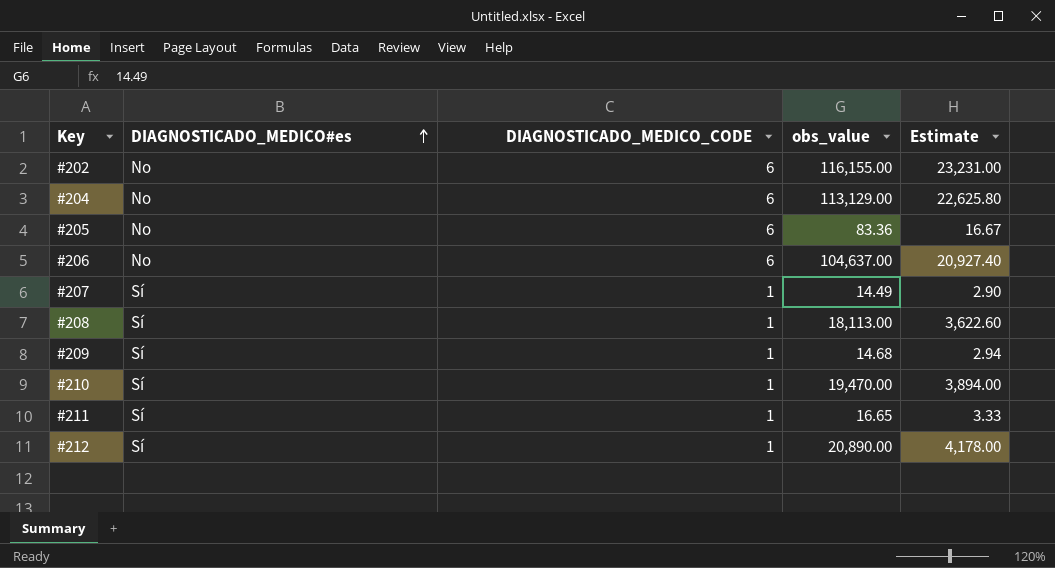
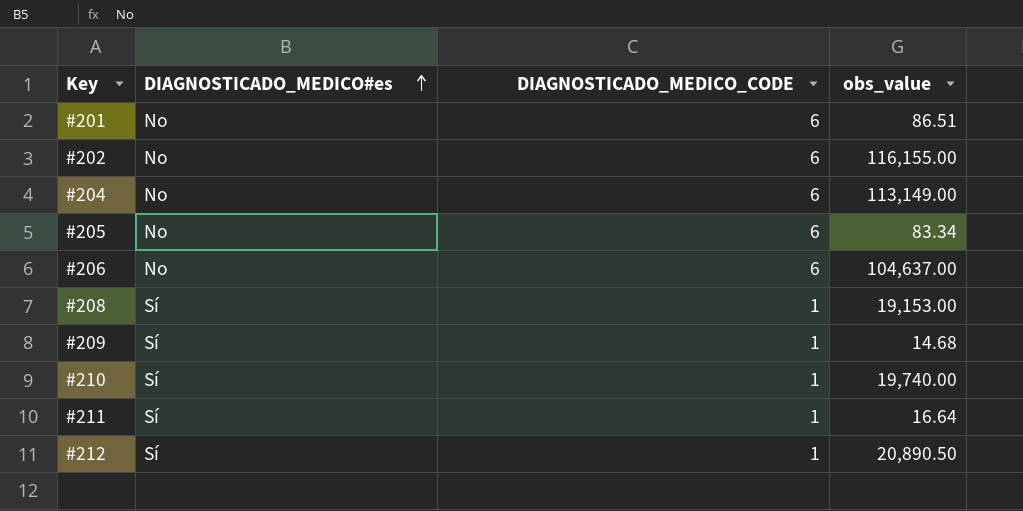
column Estimate | formula: [obs_value] * 0.2 -> none
row #207: Sí | 1 | 14.49 | 2.90 -> none
row #201: none -> No | 6 | 86.51
#204 | obs_value: 113,129.00 -> 113,149.00
#205 | obs_value: 83.36 -> 83.34
#208 | obs_value: 18,113.00 -> 19,153.00
#210 | obs_value: 19,470.00 -> 19,740.00
#211 | obs_value: 16.65 -> 16.64
#212 | obs_value: 20,890.00 -> 20,890.50

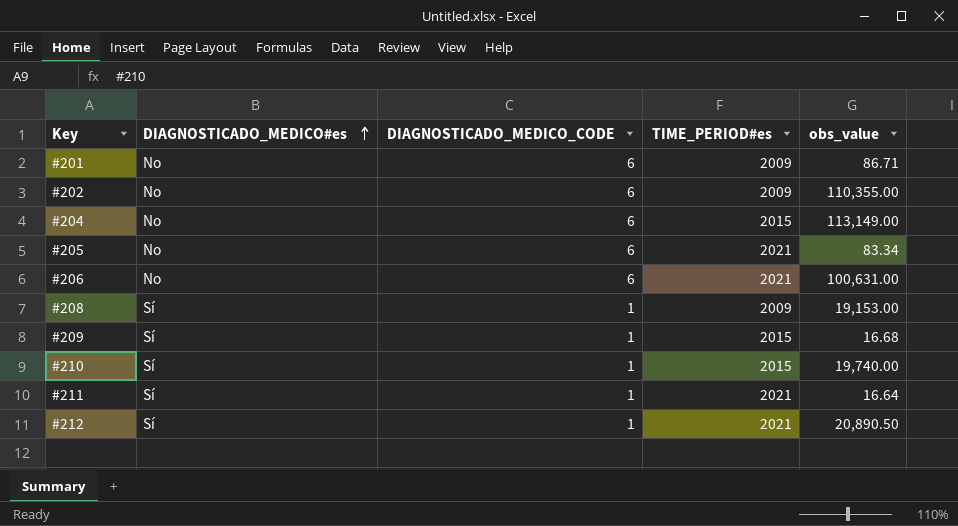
column TIME_PERIOD#es | position: none -> 4
#201 | obs_value: 86.51 -> 86.71
#202 | obs_value: 116,155.00 -> 110,355.00
#206 | obs_value: 104,637.00 -> 100,631.00
#209 | obs_value: 14.68 -> 16.68

